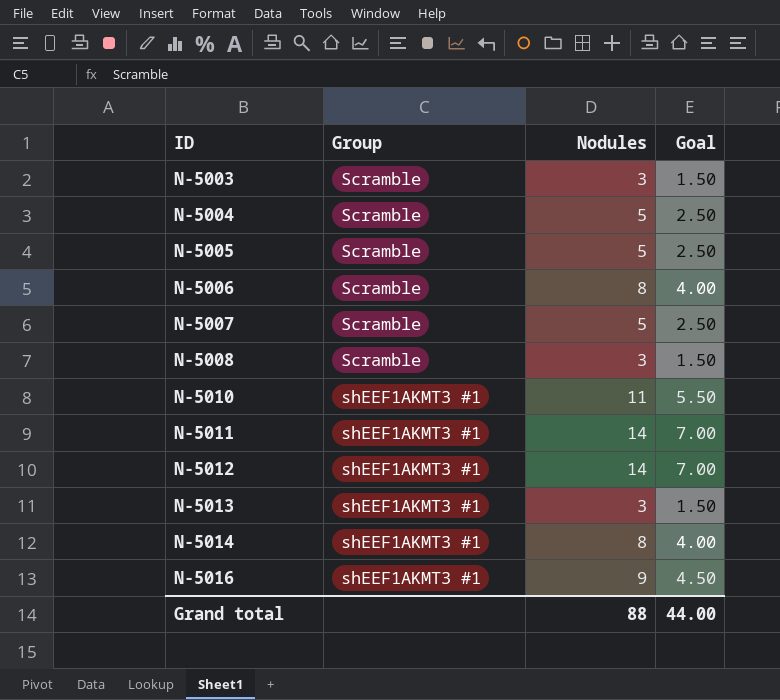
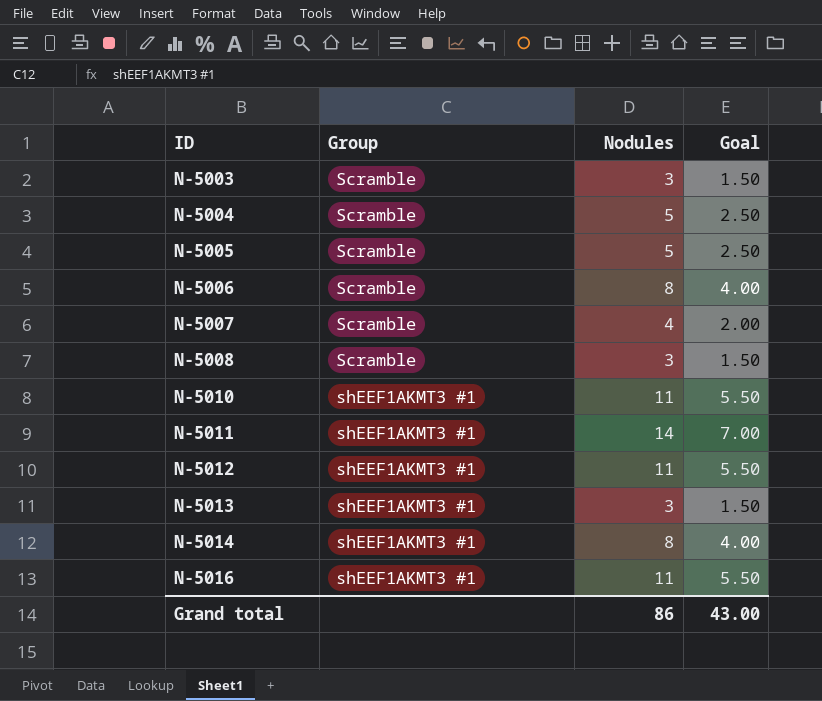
N-5007 | Nodules: 5 -> 4
N-5007 | Goal: 2.50 -> 2.00
N-5012 | Nodules: 14 -> 11
N-5012 | Goal: 7.00 -> 5.50
N-5016 | Nodules: 9 -> 11
N-5016 | Goal: 4.50 -> 5.50
Grand total | Nodules: 88 -> 86
Grand total | Goal: 44.00 -> 43.00

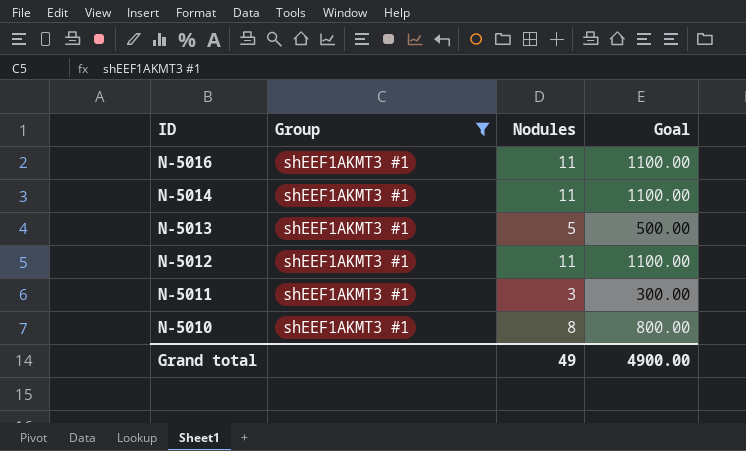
filter: none -> Group = shEEF1AKMT3 #1
row order: ID ascending -> ID descending
column Goal | formula: [Nodules] * 0.5 -> [Nodules] * 100
N-5014 | Nodules: 8 -> 11
N-5013 | Nodules: 3 -> 5
N-5011 | Nodules: 14 -> 3
N-5010 | Nodules: 11 -> 8
Grand total | Nodules: 86 -> 49
Grand total | Goal: 43.00 -> 4900.00

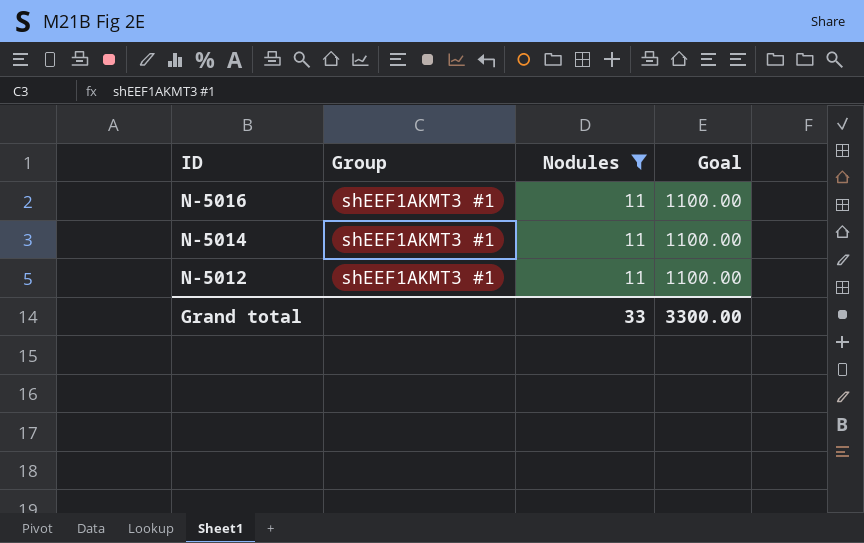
filter: Group = shEEF1AKMT3 #1 -> Nodules = 11
Grand total | Nodules: 49 -> 33
Grand total | Goal: 4900.00 -> 3300.00

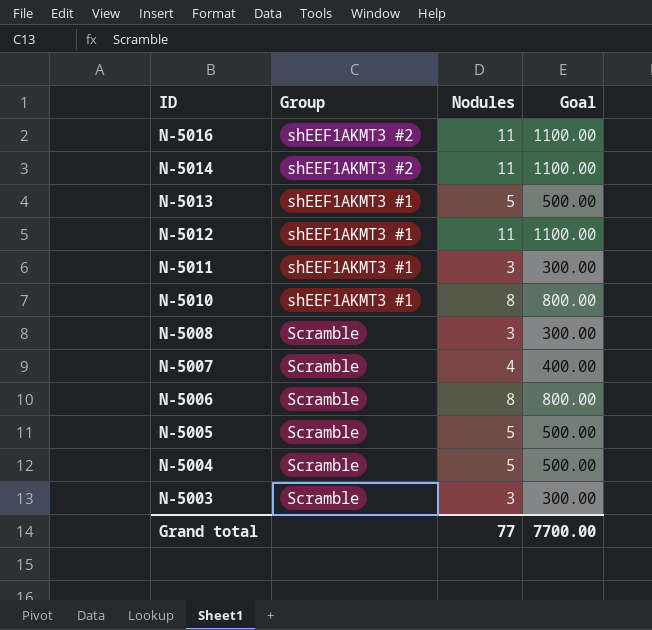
filter: Nodules = 11 -> none
N-5016 | Group: shEEF1AKMT3 #1 -> shEEF1AKMT3 #2
N-5014 | Group: shEEF1AKMT3 #1 -> shEEF1AKMT3 #2
Grand total | Nodules: 33 -> 77
Grand total | Goal: 3300.00 -> 7700.00

